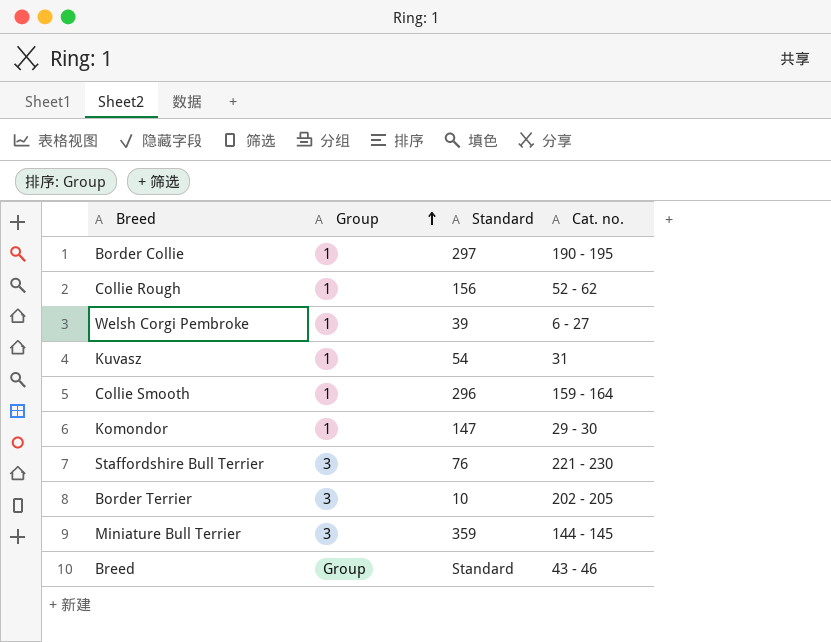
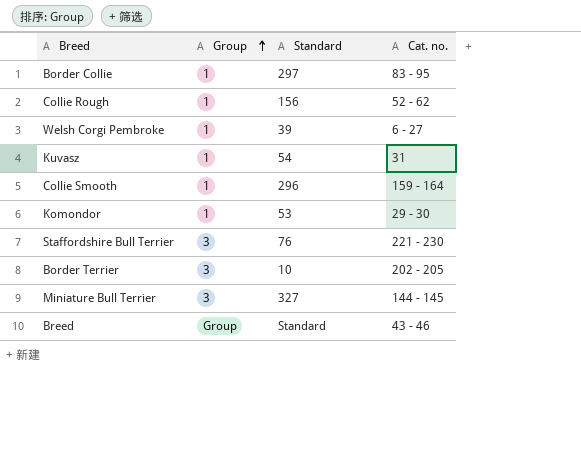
Border Collie | Cat. no.: 190 - 195 -> 83 - 95
Komondor | Standard: 147 -> 53
Miniature Bull Terrier | Standard: 359 -> 327

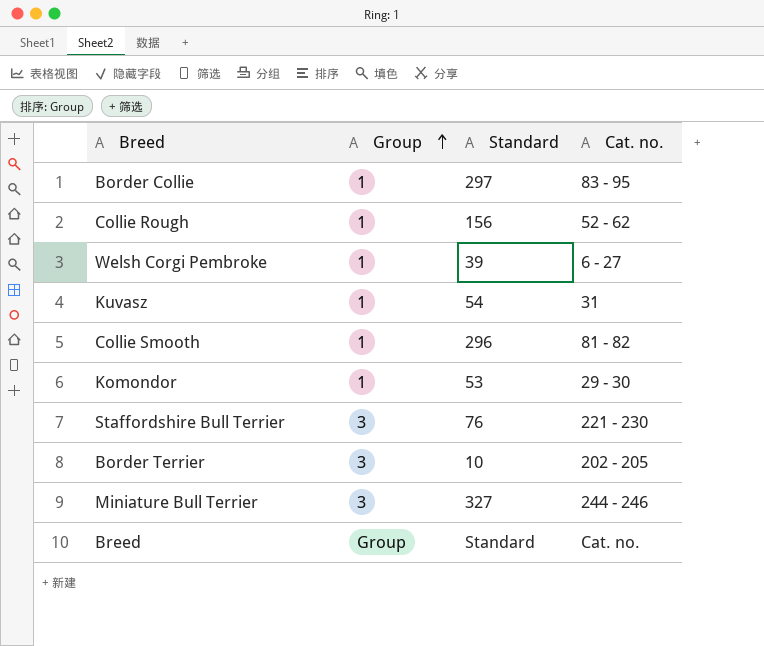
Collie Smooth | Cat. no.: 159 - 164 -> 81 - 82
Miniature Bull Terrier | Cat. no.: 144 - 145 -> 244 - 246
Breed | Cat. no.: 43 - 46 -> Cat. no.

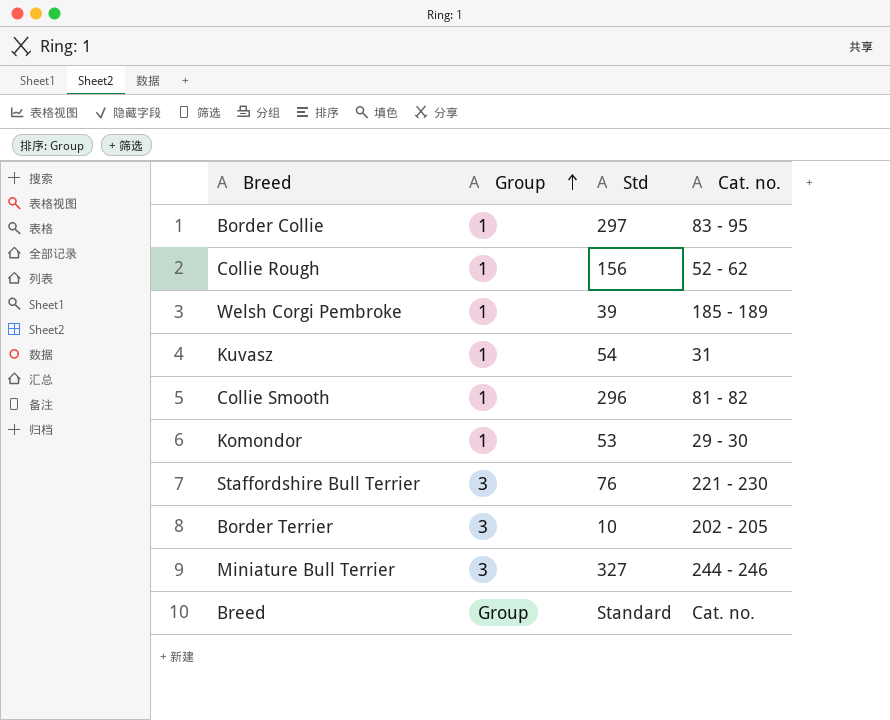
column name: Standard -> Std
Welsh Corgi Pembroke | Cat. no.: 6 - 27 -> 185 - 189

